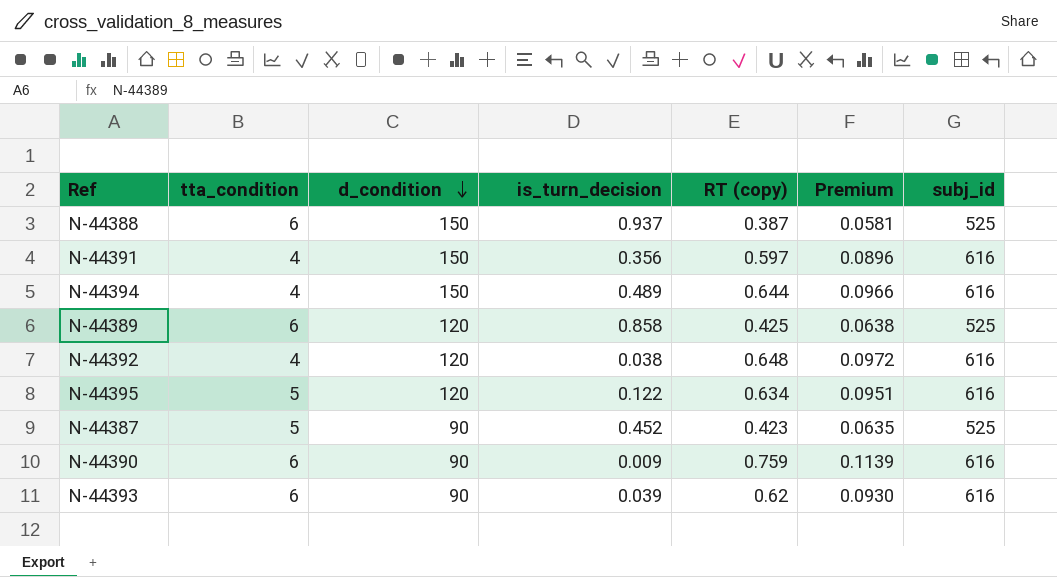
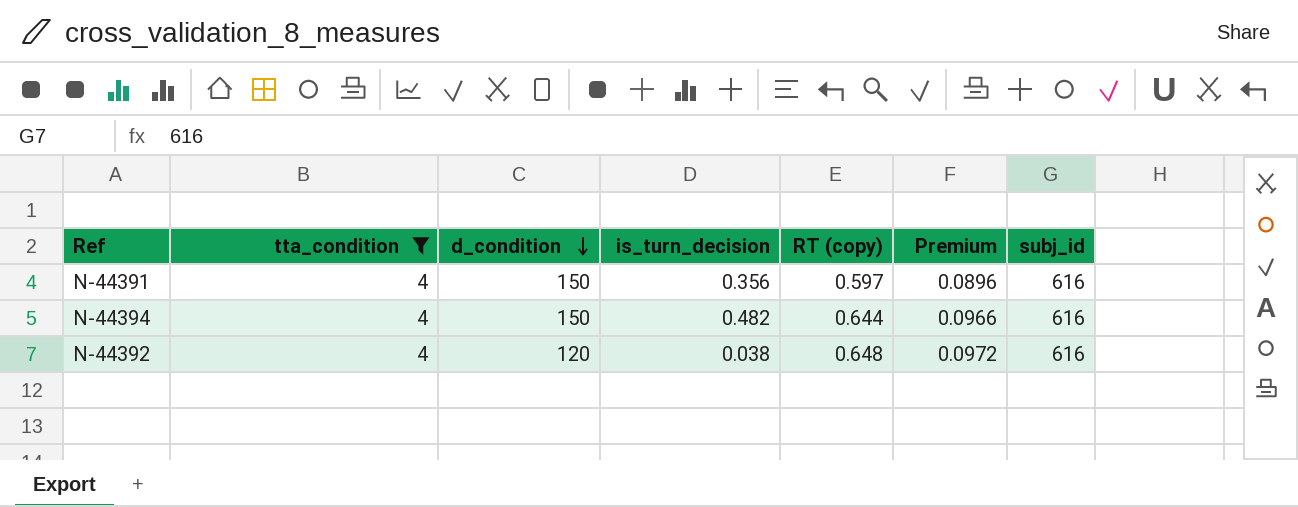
filter: none -> tta_condition = 4
N-44394 | is_turn_decision: 0.489 -> 0.482

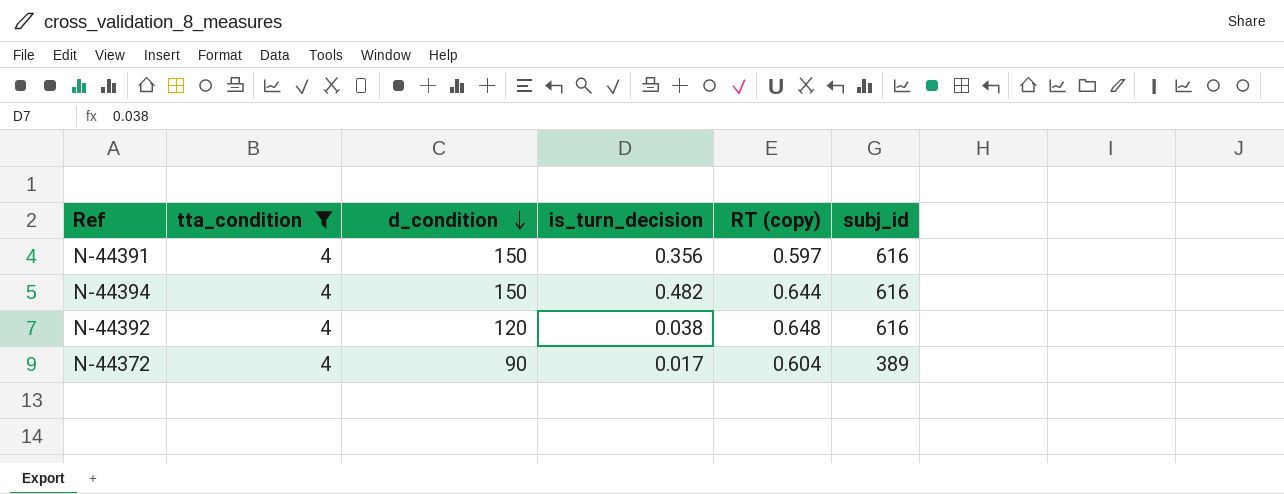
column Premium | formula: [RT (copy)] * 0.15 -> none
row N-44372: none -> 4 | 90 | 0.017 | 0.604 | 389

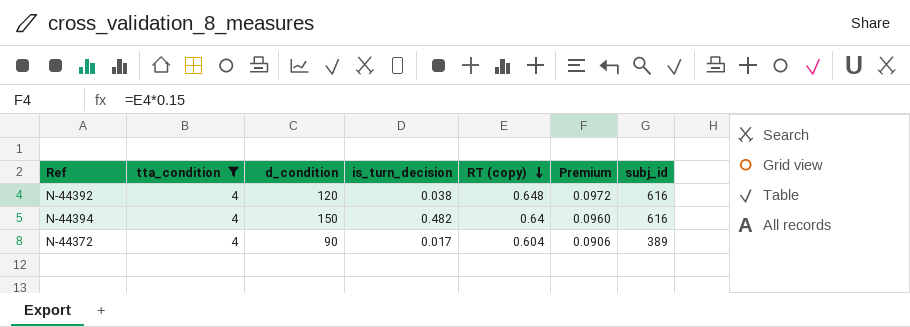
row order: d_condition descending -> RT (copy) descending
column Premium | formula: none -> [RT (copy)] * 0.15
row N-44391: 4 | 150 | 0.356 | 0.597 | 616 -> none
N-44394 | RT (copy): 0.644 -> 0.64

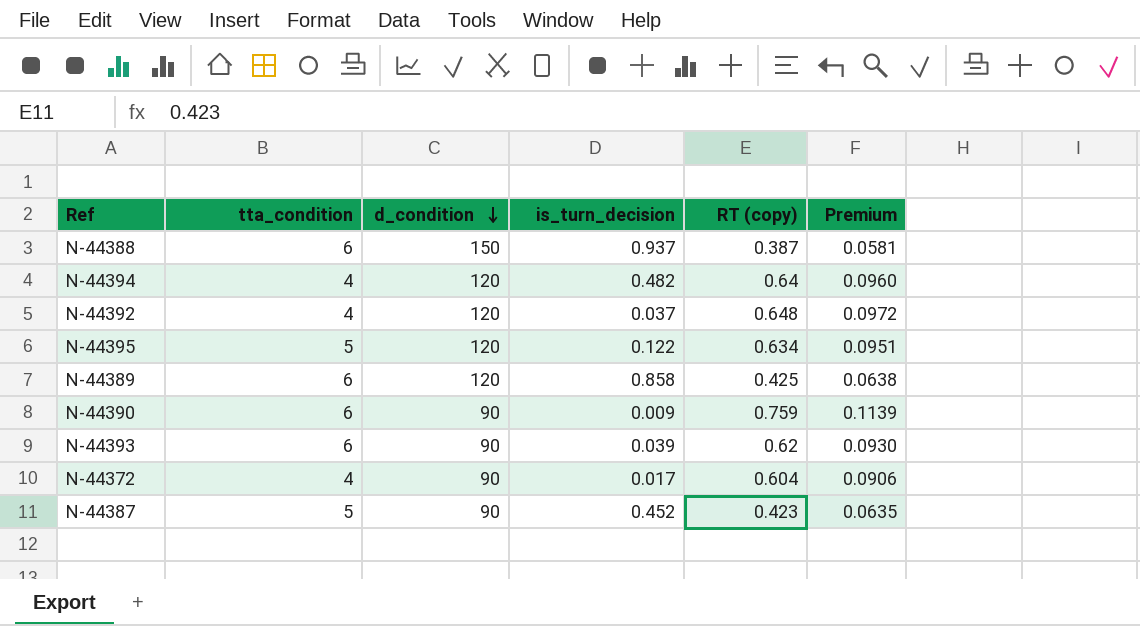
filter: tta_condition = 4 -> none
row order: RT (copy) descending -> d_condition descending
column subj_id | position: 7 -> none
N-44394 | d_condition: 150 -> 120
N-44392 | is_turn_decision: 0.038 -> 0.037

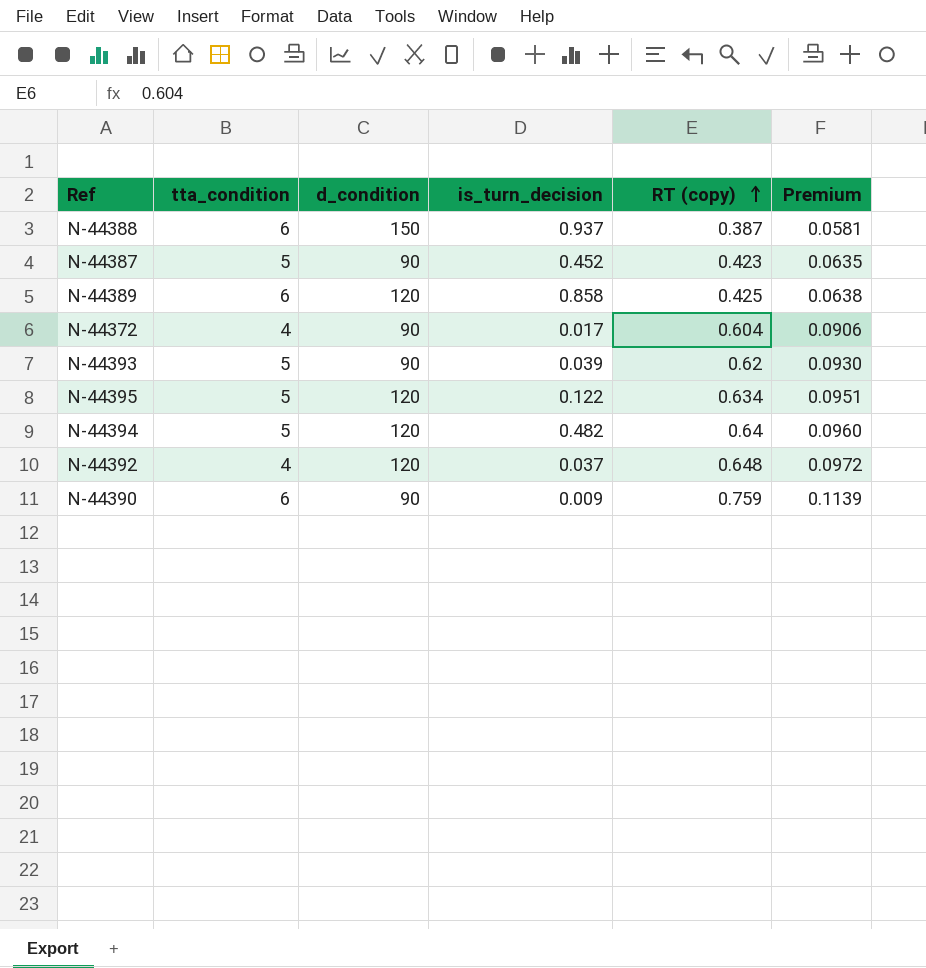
row order: d_condition descending -> RT (copy) ascending
N-44393 | tta_condition: 6 -> 5
N-44394 | tta_condition: 4 -> 5

